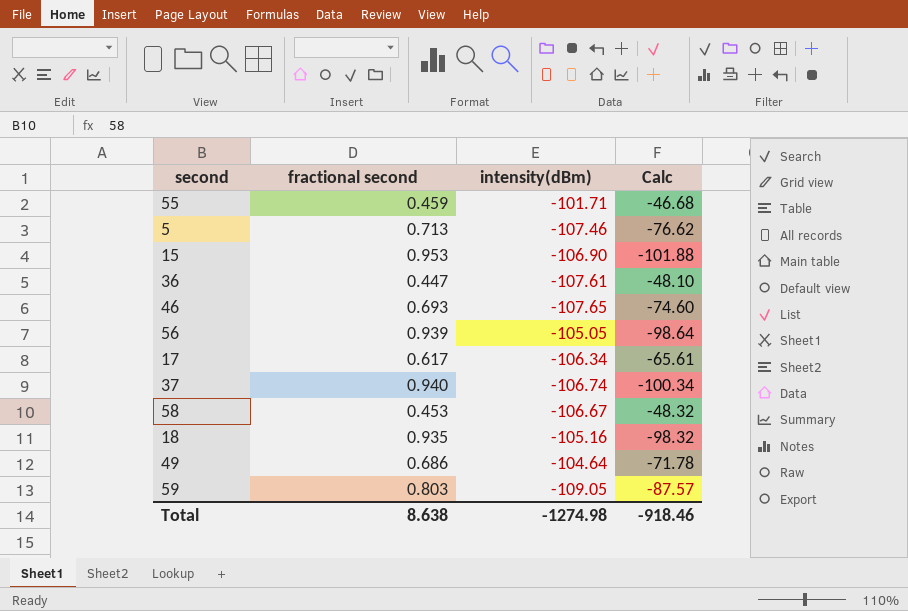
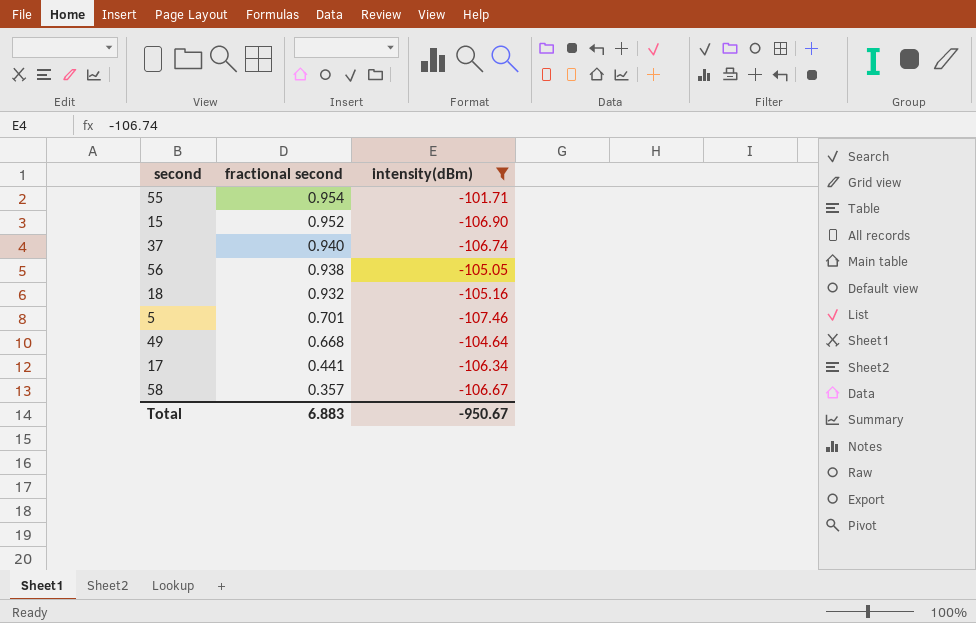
filter: none -> intensity(dBm) >= -107.46
row order: none -> fractional second descending
column Calc | formula: [fractional second] * [intensity(dBm)] -> none
55 | fractional second: 0.459 -> 0.954
15 | fractional second: 0.953 -> 0.952
56 | fractional second: 0.939 -> 0.938
18 | fractional second: 0.935 -> 0.932
5 | fractional second: 0.713 -> 0.701
49 | fractional second: 0.686 -> 0.668
17 | fractional second: 0.617 -> 0.441
58 | fractional second: 0.453 -> 0.357
Total | fractional second: 8.638 -> 6.883
Total | intensity(dBm): -1274.98 -> -950.67

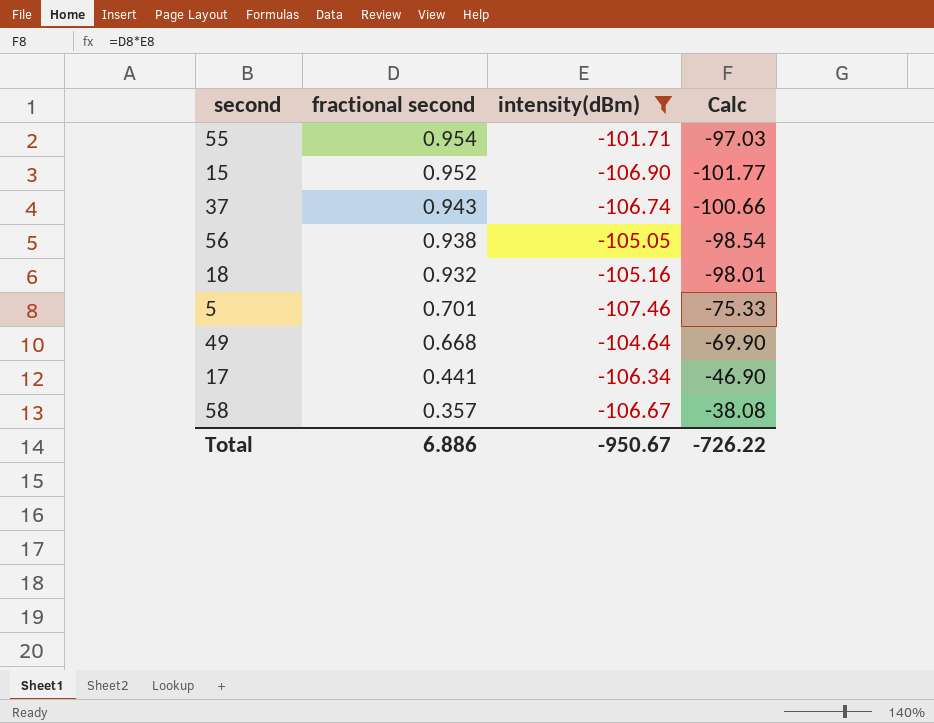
column Calc | formula: none -> [fractional second] * [intensity(dBm)]
37 | fractional second: 0.940 -> 0.943
Total | fractional second: 6.883 -> 6.886

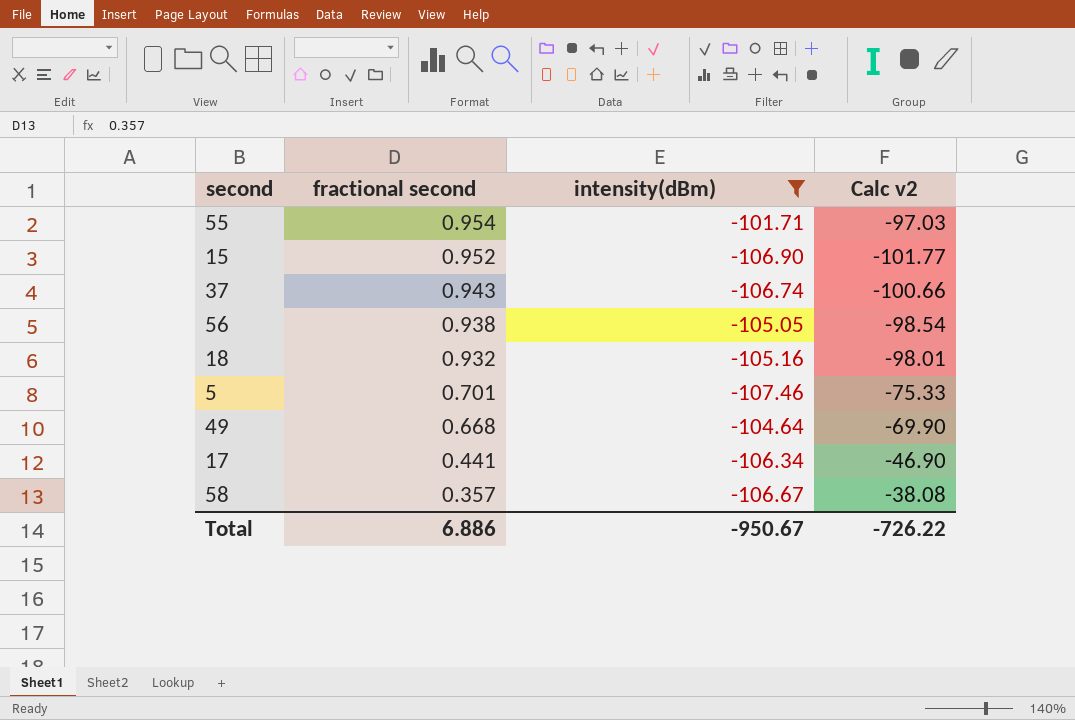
column name: Calc -> Calc v2

